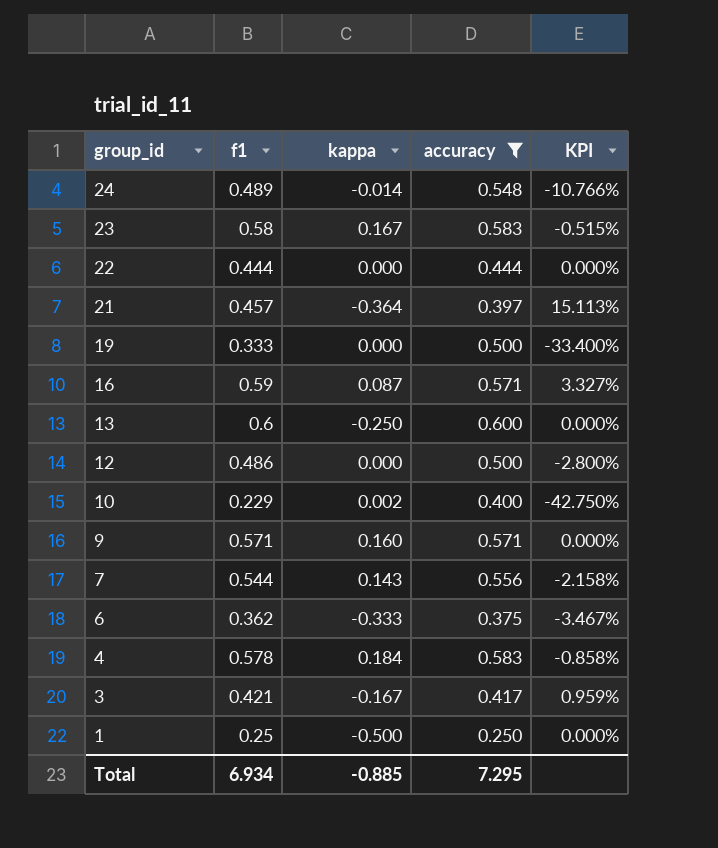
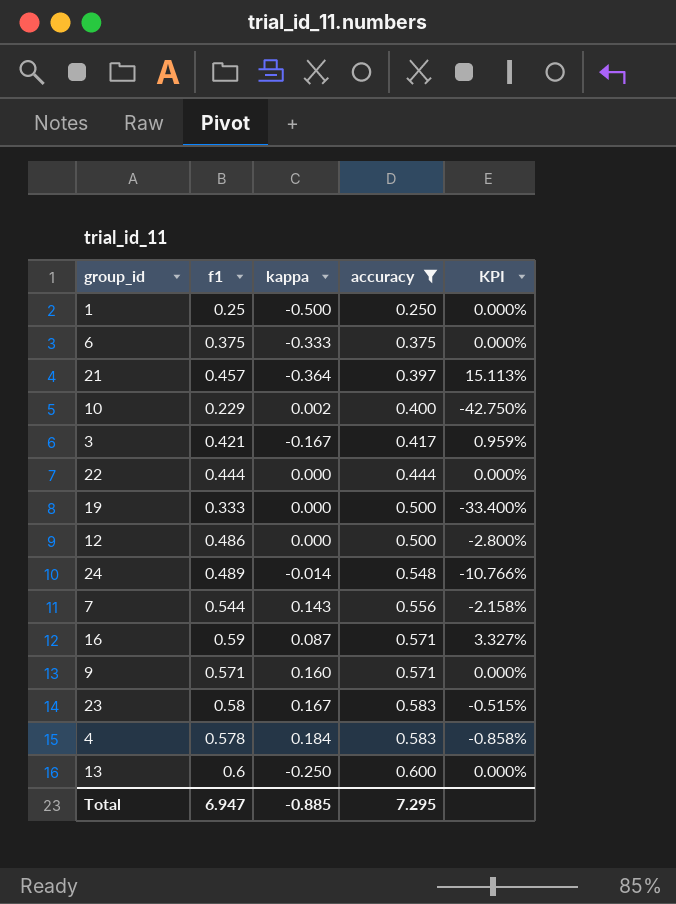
row order: group_id descending -> accuracy ascending
6 | f1: 0.362 -> 0.375
6 | KPI: -3.467% -> 0.000%
Total | f1: 6.934 -> 6.947

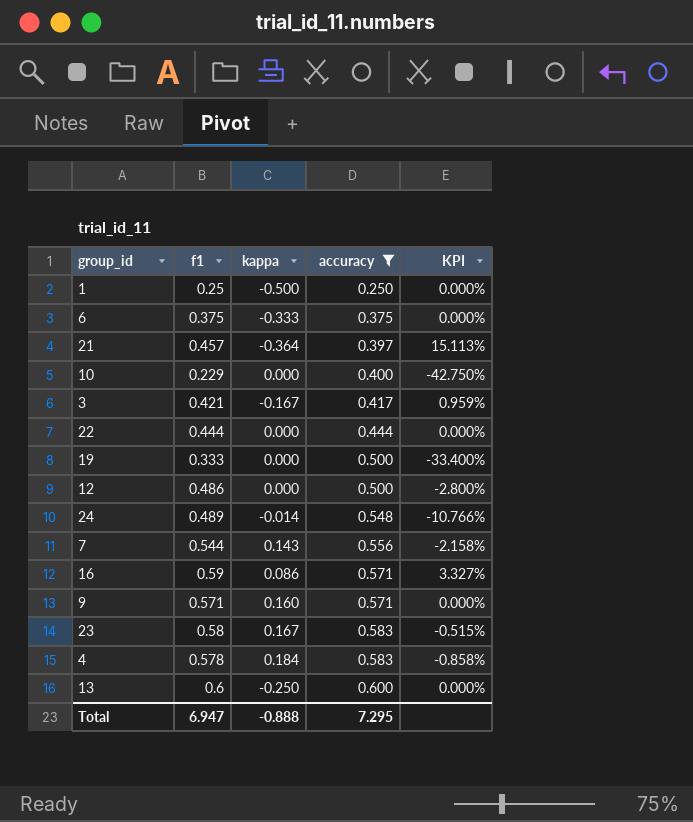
10 | kappa: 0.002 -> 0.000
16 | kappa: 0.087 -> 0.086
Total | kappa: -0.885 -> -0.888

